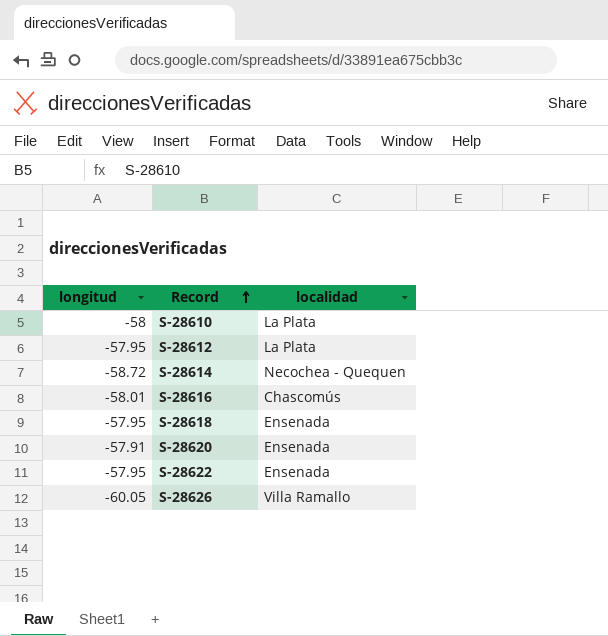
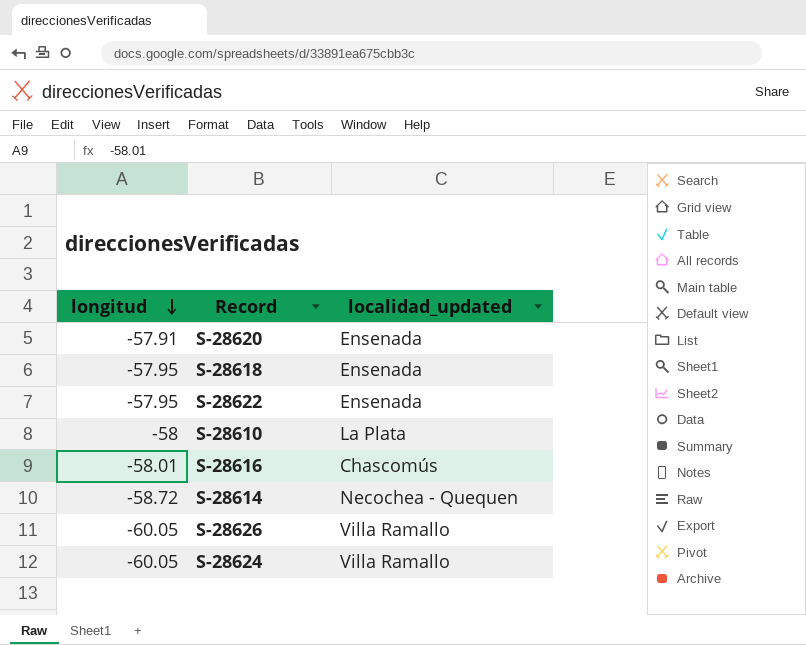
row order: Record ascending -> longitud descending
column name: localidad -> localidad_updated
row S-28612: -57.95 | La Plata -> none
row S-28624: none -> -60.05 | Villa Ramallo

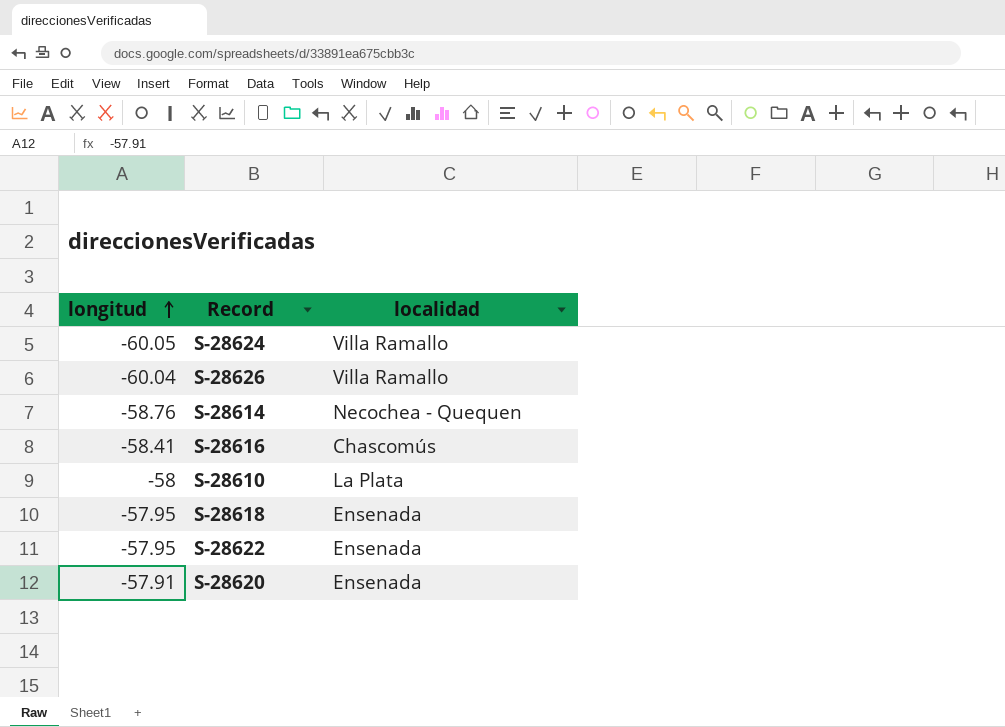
row order: longitud descending -> longitud ascending
column name: localidad_updated -> localidad
S-28626 | longitud: -60.05 -> -60.04
S-28614 | longitud: -58.72 -> -58.76
S-28616 | longitud: -58.01 -> -58.41

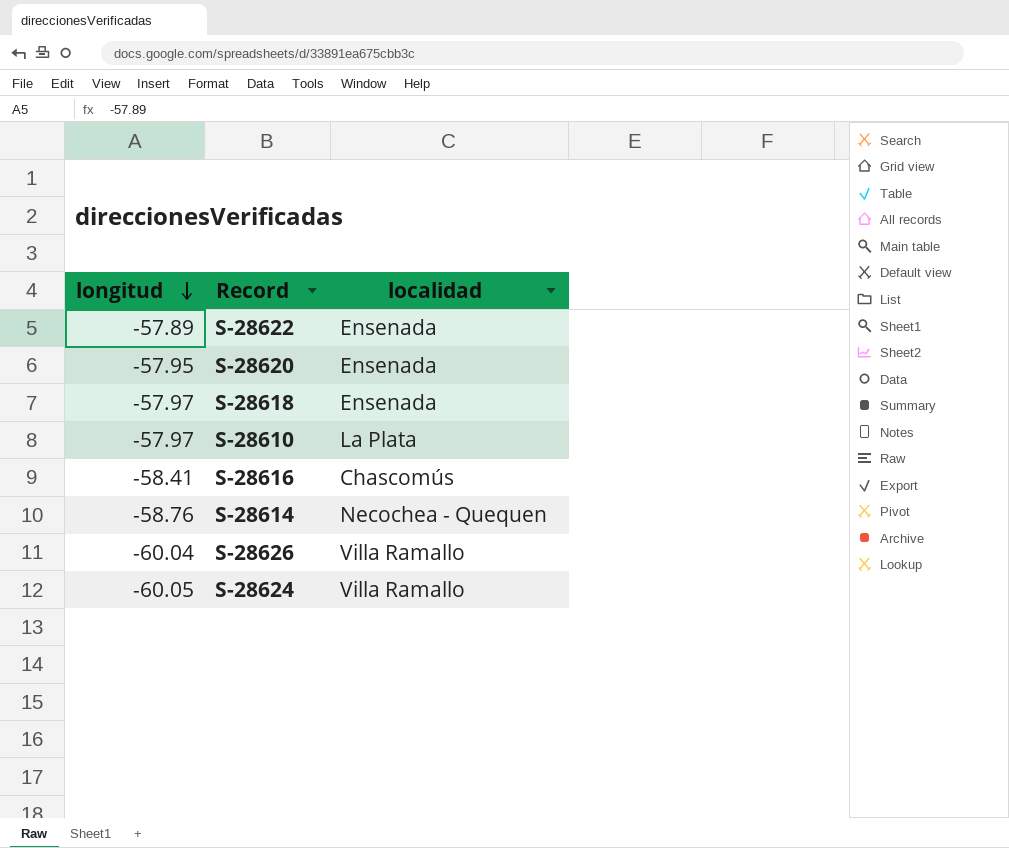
row order: longitud ascending -> longitud descending
S-28622 | longitud: -57.95 -> -57.89
S-28620 | longitud: -57.91 -> -57.95
S-28618 | longitud: -57.95 -> -57.97
S-28610 | longitud: -58 -> -57.97

